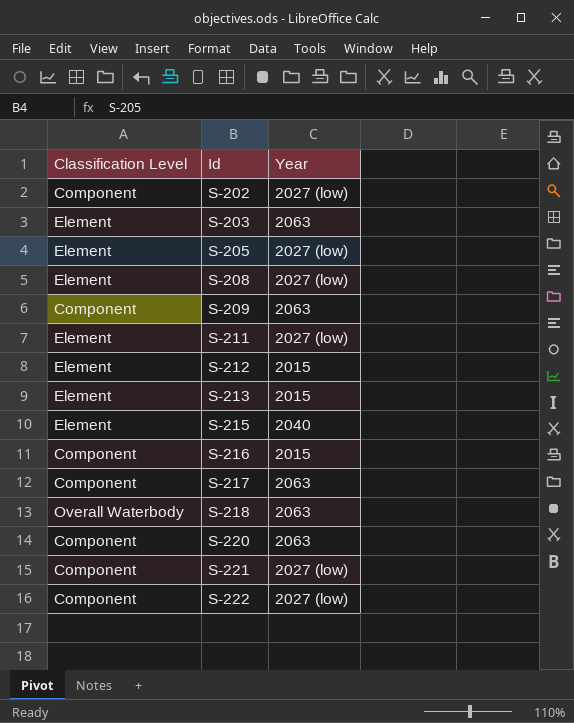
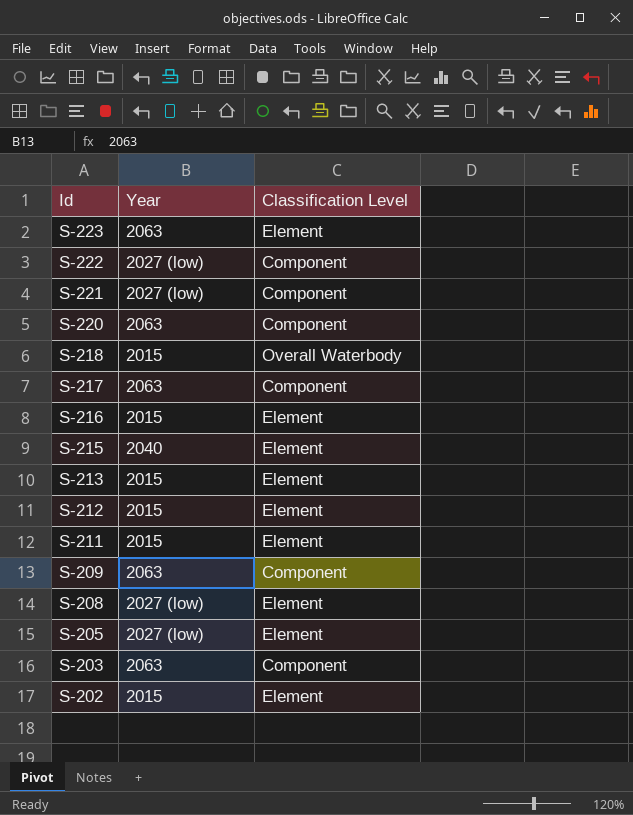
row order: Id ascending -> Id descending
column Classification Level | position: 1 -> 3
row S-223: none -> 2063 | Element
S-218 | Year: 2063 -> 2015
S-216 | Classification Level: Component -> Element
S-211 | Year: 2027 (low) -> 2015
S-203 | Classification Level: Element -> Component
S-202 | Year: 2027 (low) -> 2015
S-202 | Classification Level: Component -> Element

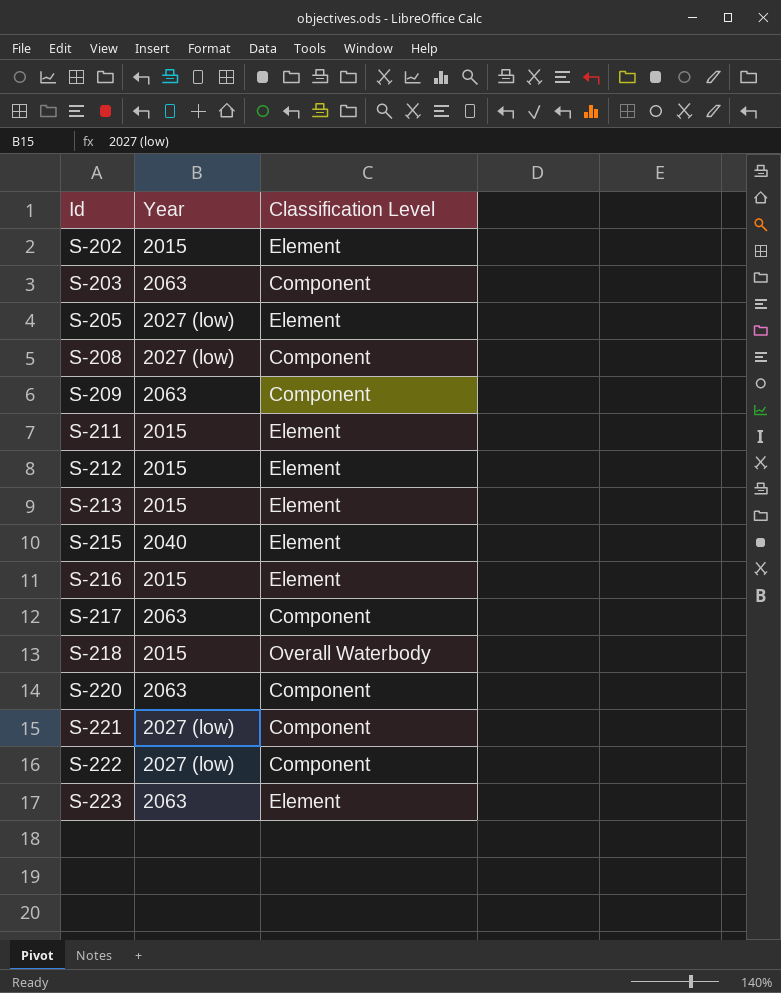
row order: Id descending -> Id ascending
S-208 | Classification Level: Element -> Component

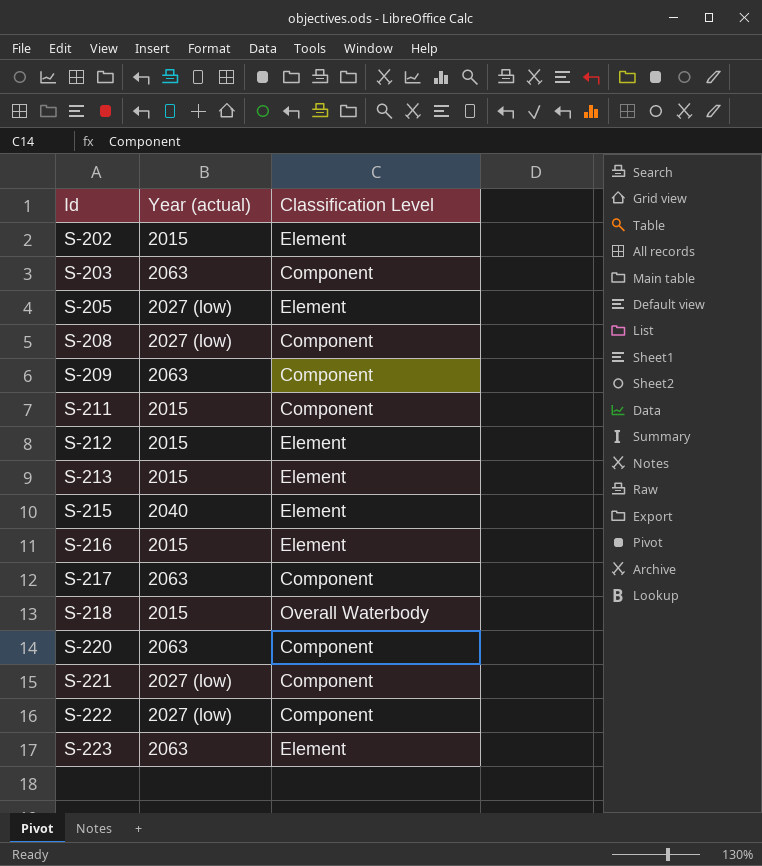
column name: Year -> Year (actual)
S-211 | Classification Level: Element -> Component

